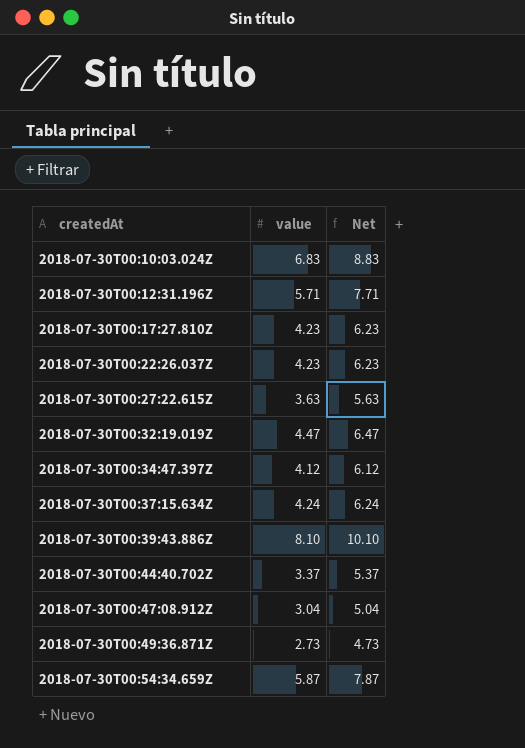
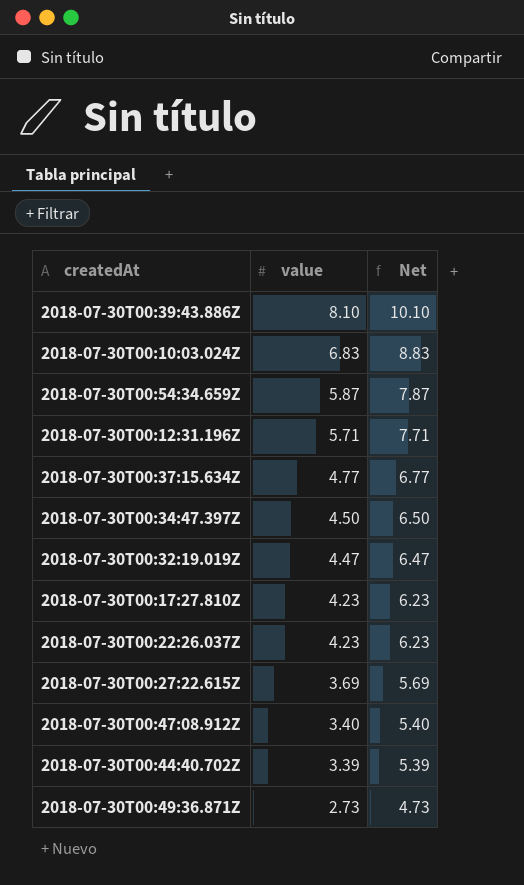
row order: createdAt ascending -> value descending
2018-07-30T00:37:15.634Z | value: 4.24 -> 4.77
2018-07-30T00:37:15.634Z | Net: 6.24 -> 6.77
2018-07-30T00:34:47.397Z | value: 4.12 -> 4.50
2018-07-30T00:34:47.397Z | Net: 6.12 -> 6.50
2018-07-30T00:27:22.615Z | value: 3.63 -> 3.69
2018-07-30T00:27:22.615Z | Net: 5.63 -> 5.69
2018-07-30T00:47:08.912Z | value: 3.04 -> 3.40
2018-07-30T00:47:08.912Z | Net: 5.04 -> 5.40
2018-07-30T00:44:40.702Z | value: 3.37 -> 3.39
2018-07-30T00:44:40.702Z | Net: 5.37 -> 5.39

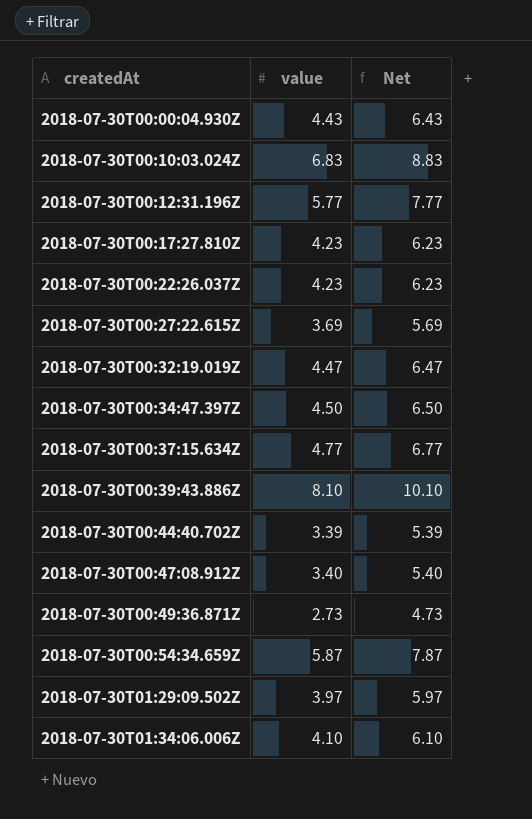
row order: value descending -> createdAt ascending
row 2018-07-30T00:00:04.930Z: none -> 4.43 | 6.43
2018-07-30T00:12:31.196Z | value: 5.71 -> 5.77
2018-07-30T00:12:31.196Z | Net: 7.71 -> 7.77
row 2018-07-30T01:29:09.502Z: none -> 3.97 | 5.97
row 2018-07-30T01:34:06.006Z: none -> 4.10 | 6.10

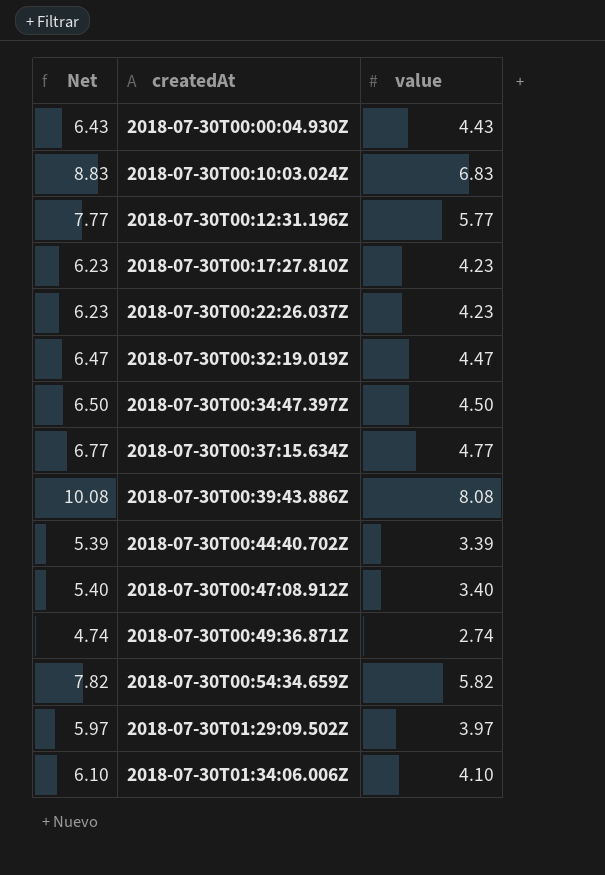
column Net | position: 3 -> 1
row 2018-07-30T00:27:22.615Z: 3.69 | 5.69 -> none
2018-07-30T00:39:43.886Z | Net: 10.10 -> 10.08
2018-07-30T00:39:43.886Z | value: 8.10 -> 8.08
2018-07-30T00:49:36.871Z | Net: 4.73 -> 4.74
2018-07-30T00:49:36.871Z | value: 2.73 -> 2.74
2018-07-30T00:54:34.659Z | Net: 7.87 -> 7.82
2018-07-30T00:54:34.659Z | value: 5.87 -> 5.82

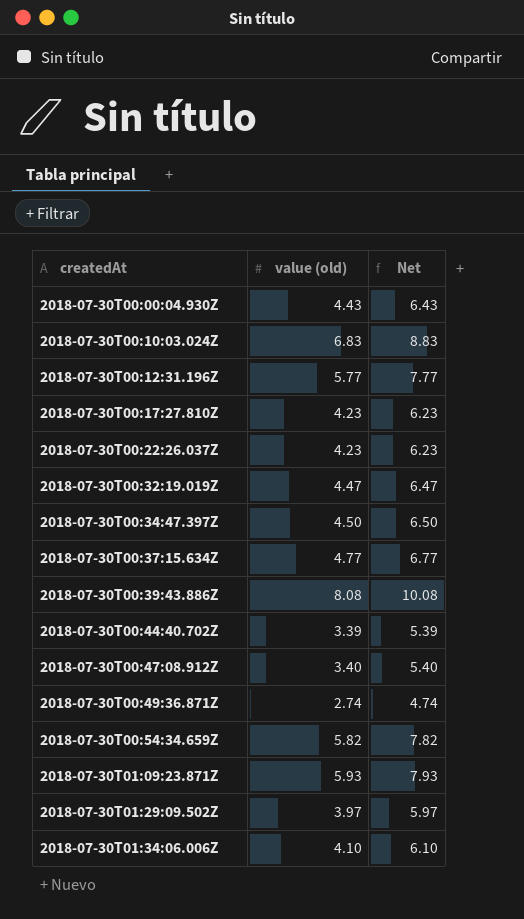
column name: value -> value (old)
column Net | position: 1 -> 3
row 2018-07-30T01:09:23.871Z: none -> 5.93 | 7.93

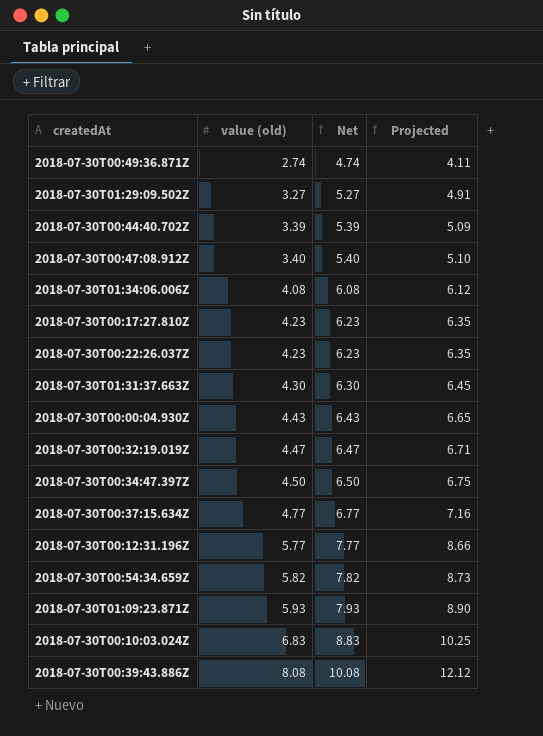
row order: createdAt ascending -> value (old) ascending
column Projected | formula: none -> [value (old)] * 1.5
2018-07-30T01:29:09.502Z | value (old): 3.97 -> 3.27
2018-07-30T01:29:09.502Z | Net: 5.97 -> 5.27
2018-07-30T01:34:06.006Z | value (old): 4.10 -> 4.08
2018-07-30T01:34:06.006Z | Net: 6.10 -> 6.08
row 2018-07-30T01:31:37.663Z: none -> 4.30 | 6.30 | 6.45

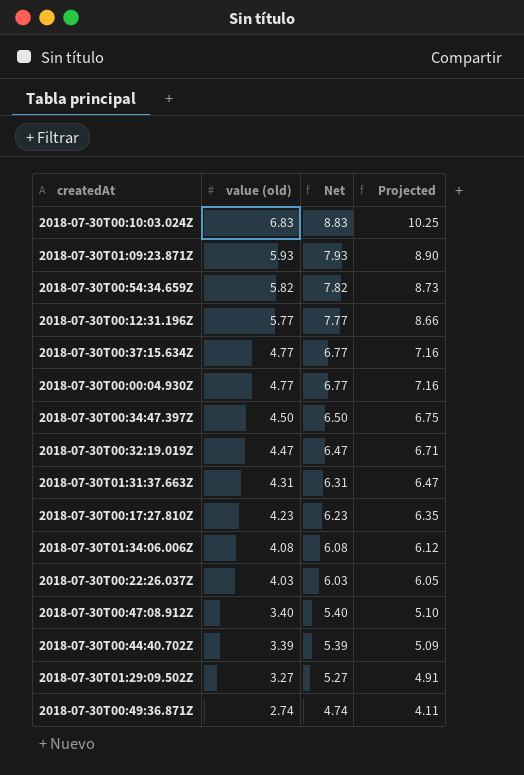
row order: value (old) ascending -> value (old) descending
row 2018-07-30T00:39:43.886Z: 8.08 | 10.08 | 12.12 -> none
2018-07-30T00:00:04.930Z | value (old): 4.43 -> 4.77
2018-07-30T00:00:04.930Z | Net: 6.43 -> 6.77
2018-07-30T00:00:04.930Z | Projected: 6.65 -> 7.16
2018-07-30T01:31:37.663Z | value (old): 4.30 -> 4.31
2018-07-30T01:31:37.663Z | Net: 6.30 -> 6.31
2018-07-30T01:31:37.663Z | Projected: 6.45 -> 6.47
2018-07-30T00:22:26.037Z | value (old): 4.23 -> 4.03
2018-07-30T00:22:26.037Z | Net: 6.23 -> 6.03
2018-07-30T00:22:26.037Z | Projected: 6.35 -> 6.05

